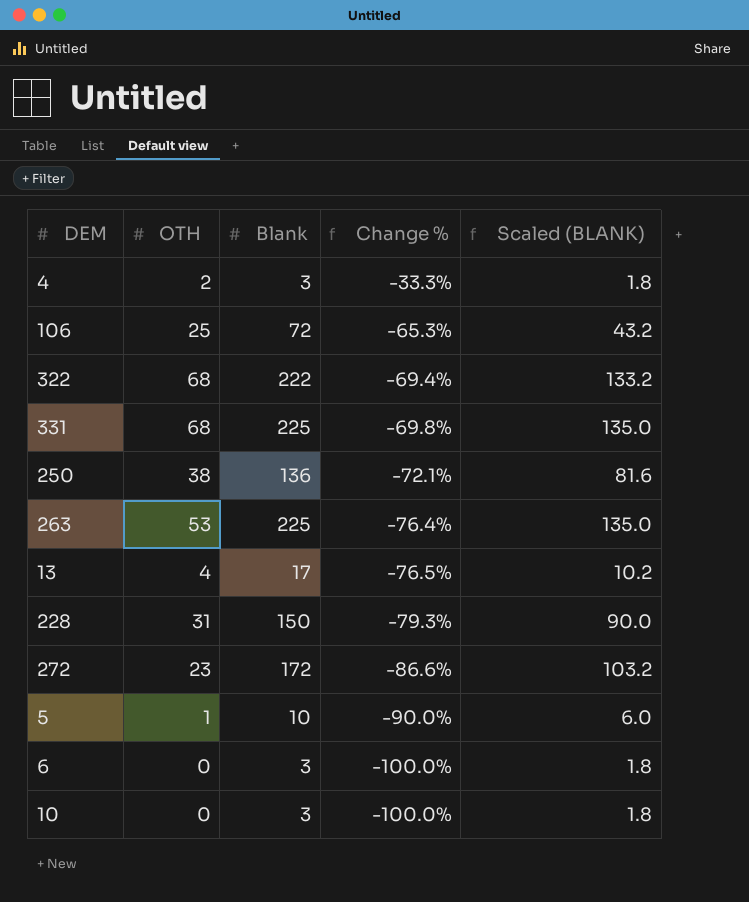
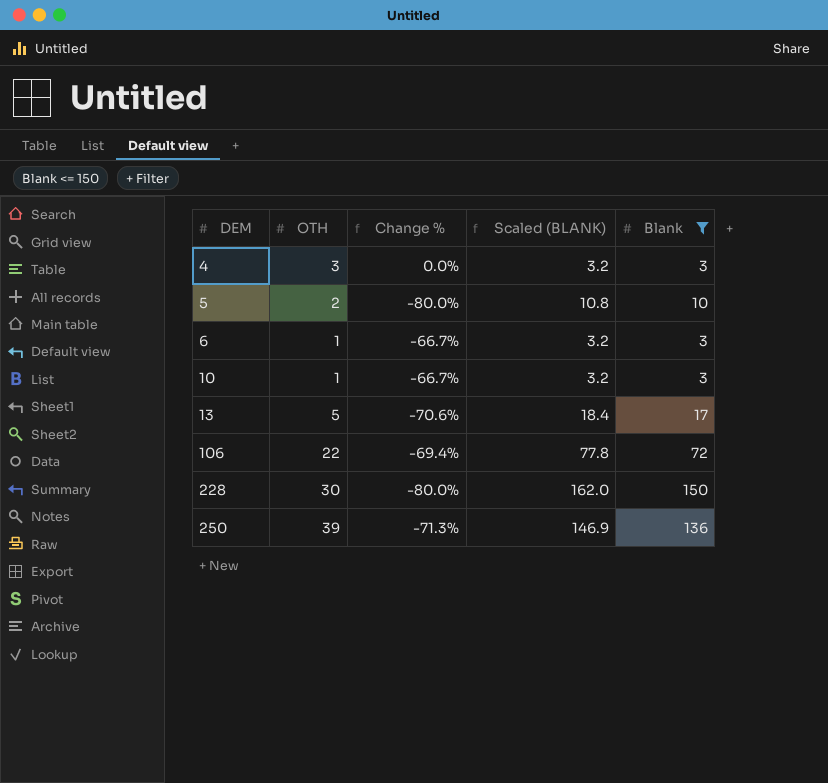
filter: none -> Blank <= 150
row order: Change % descending -> DEM ascending
column Scaled (BLANK) | formula: [Blank] * 0.6 -> [Blank] * 1.08
column Blank | position: 3 -> 5
4 | OTH: 2 -> 3
4 | Change %: -33.3% -> 0.0%
5 | OTH: 1 -> 2
5 | Change %: -90.0% -> -80.0%
6 | OTH: 0 -> 1
6 | Change %: -100.0% -> -66.7%
10 | OTH: 0 -> 1
10 | Change %: -100.0% -> -66.7%
13 | OTH: 4 -> 5
13 | Change %: -76.5% -> -70.6%
106 | OTH: 25 -> 22
106 | Change %: -65.3% -> -69.4%
228 | OTH: 31 -> 30
228 | Change %: -79.3% -> -80.0%
250 | OTH: 38 -> 39
250 | Change %: -72.1% -> -71.3%

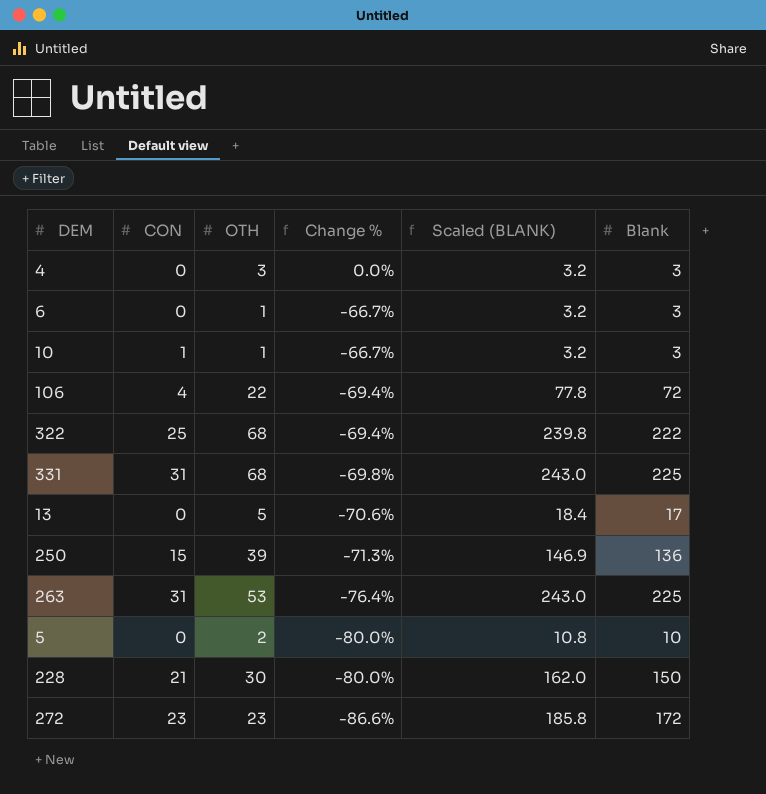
filter: Blank <= 150 -> none
row order: DEM ascending -> Change % descending
column CON | position: none -> 2

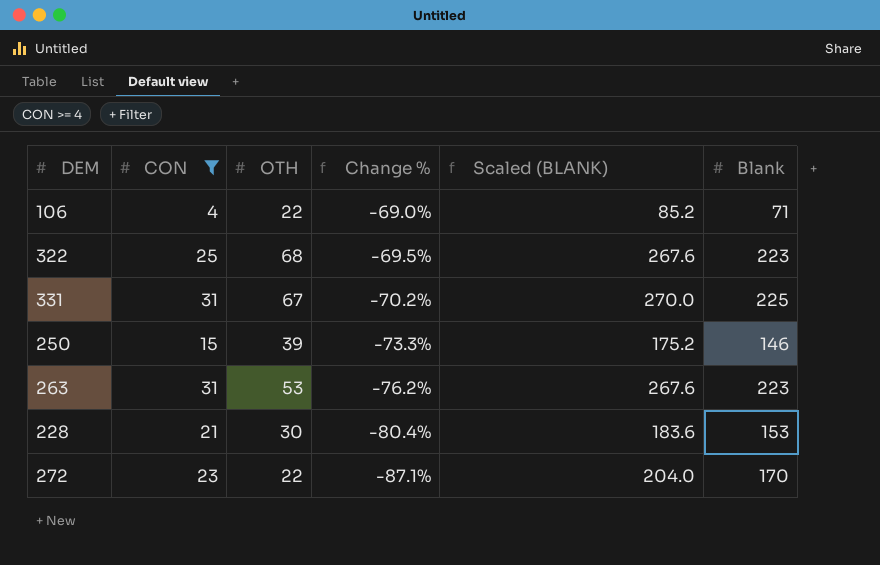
filter: none -> CON >= 4
column Scaled (BLANK) | formula: [Blank] * 1.08 -> [Blank] * 1.2
106 | Change %: -69.4% -> -69.0%
106 | Blank: 72 -> 71
322 | Change %: -69.4% -> -69.5%
322 | Blank: 222 -> 223
331 | OTH: 68 -> 67
331 | Change %: -69.8% -> -70.2%
250 | Change %: -71.3% -> -73.3%
250 | Blank: 136 -> 146
263 | Change %: -76.4% -> -76.2%
263 | Blank: 225 -> 223
228 | Change %: -80.0% -> -80.4%
228 | Blank: 150 -> 153
272 | OTH: 23 -> 22
272 | Change %: -86.6% -> -87.1%
272 | Blank: 172 -> 170

